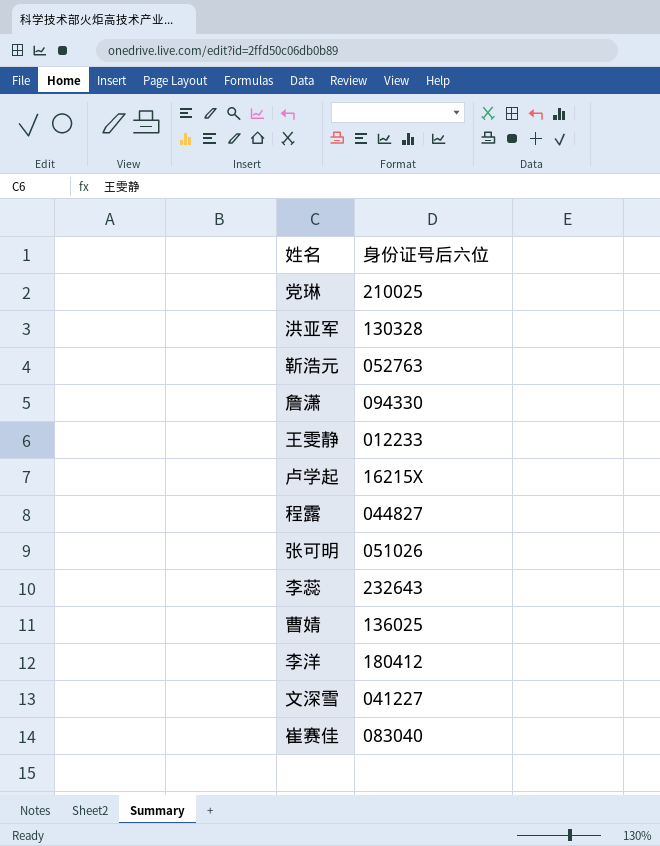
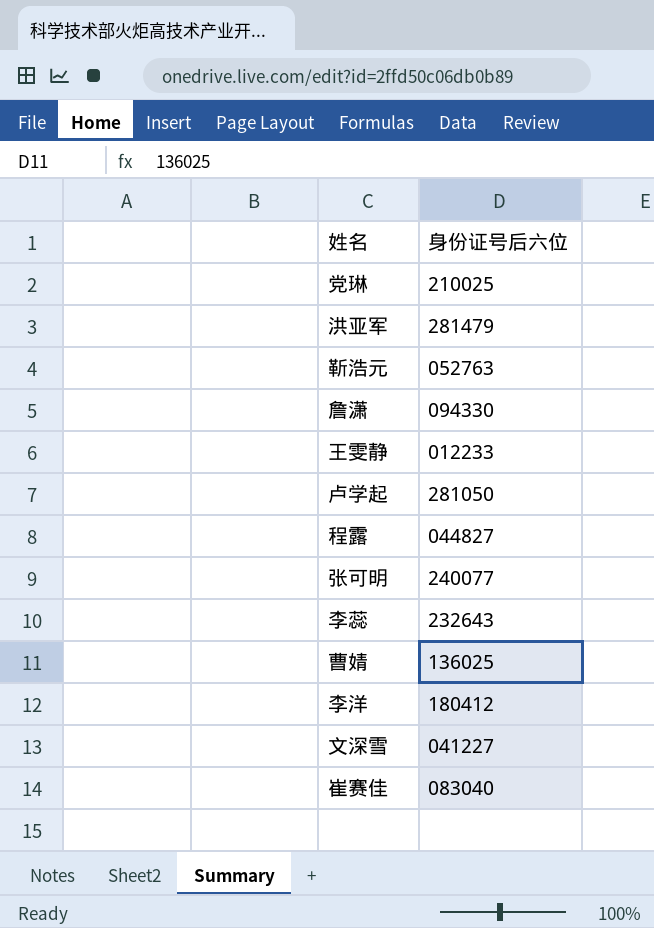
洪亚军 | 身份证号后六位: 130328 -> 281479
卢学起 | 身份证号后六位: 16215X -> 281050
张可明 | 身份证号后六位: 051026 -> 240077

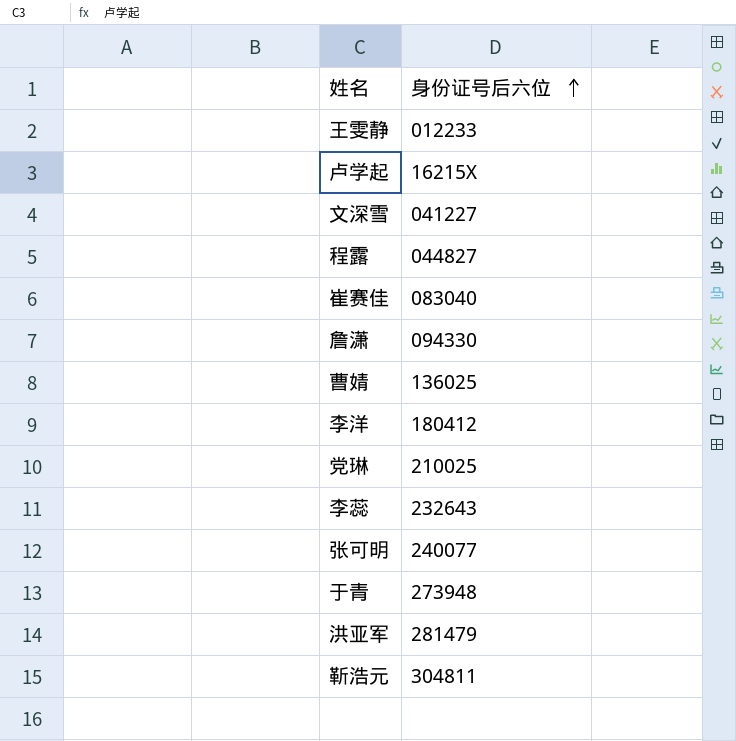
row order: none -> 身份证号后六位 ascending
卢学起 | 身份证号后六位: 281050 -> 16215X
row 于青: none -> 273948
靳浩元 | 身份证号后六位: 052763 -> 304811

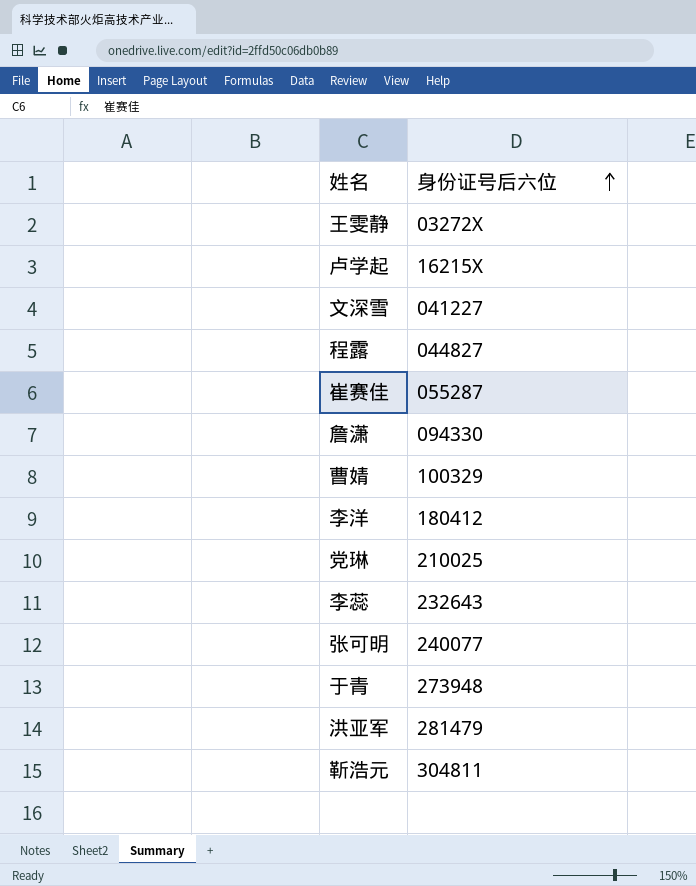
王雯静 | 身份证号后六位: 012233 -> 03272X
崔赛佳 | 身份证号后六位: 083040 -> 055287
曹婧 | 身份证号后六位: 136025 -> 100329

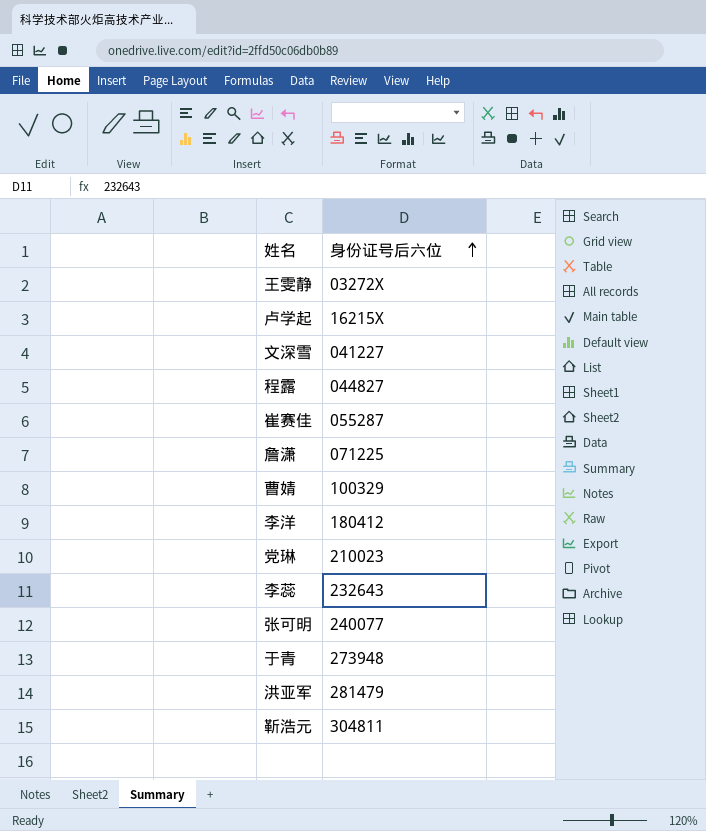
詹潇 | 身份证号后六位: 094330 -> 071225
党琳 | 身份证号后六位: 210025 -> 210023

